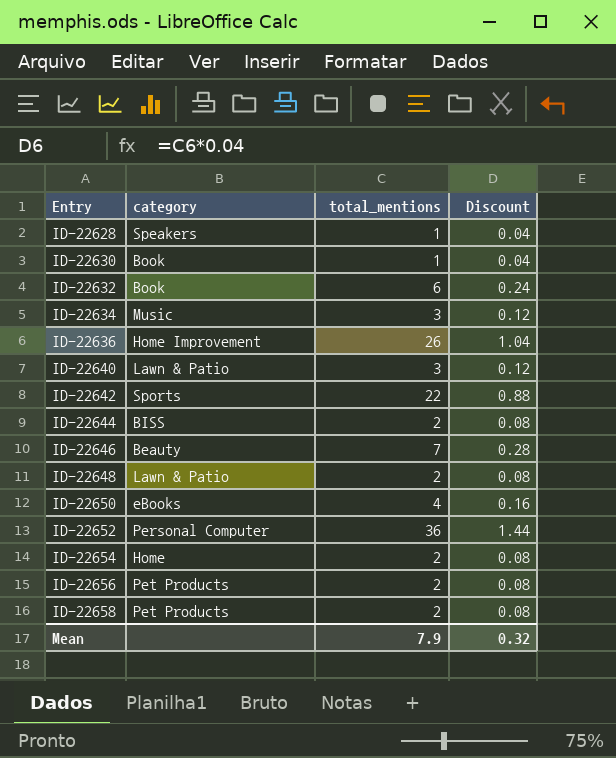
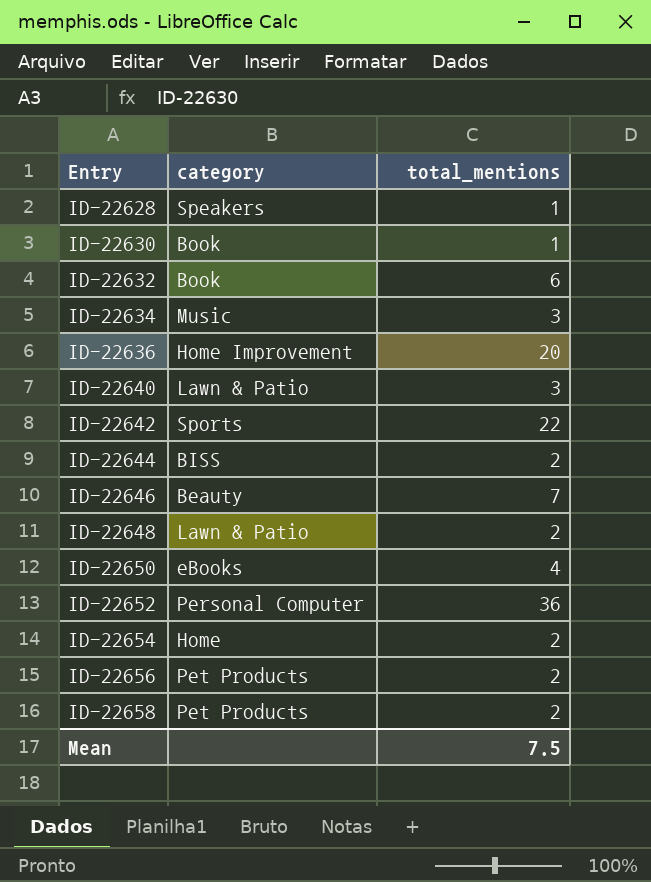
column Discount | formula: [total_mentions] * 0.04 -> none
ID-22636 | total_mentions: 26 -> 20
Mean | total_mentions: 7.9 -> 7.5

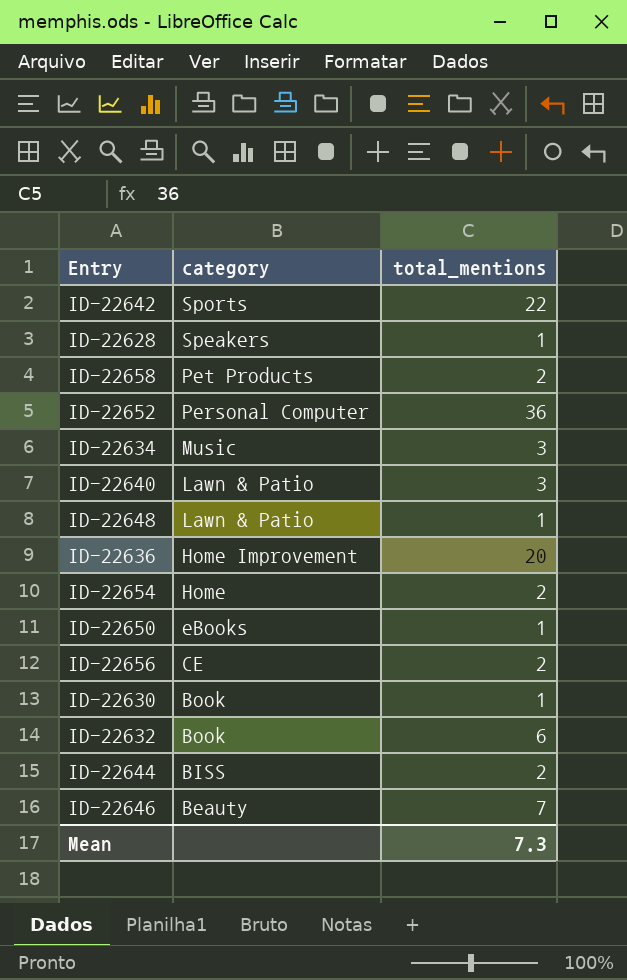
row order: Entry ascending -> category descending
ID-22648 | total_mentions: 2 -> 1
ID-22650 | total_mentions: 4 -> 1
ID-22656 | category: Pet Products -> CE
Mean | total_mentions: 7.5 -> 7.3

